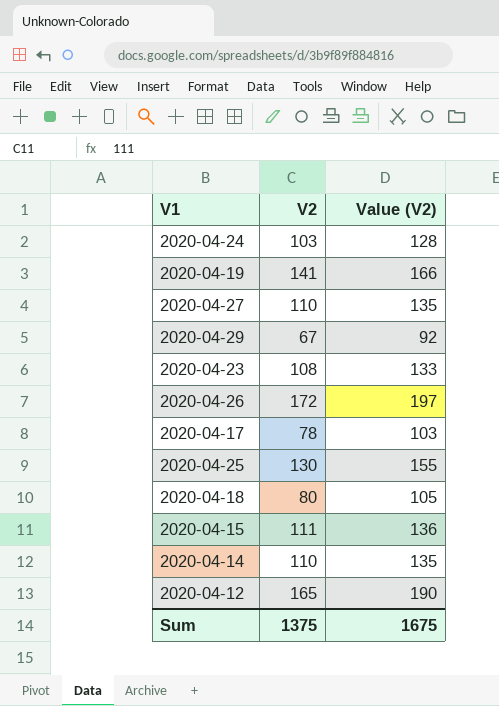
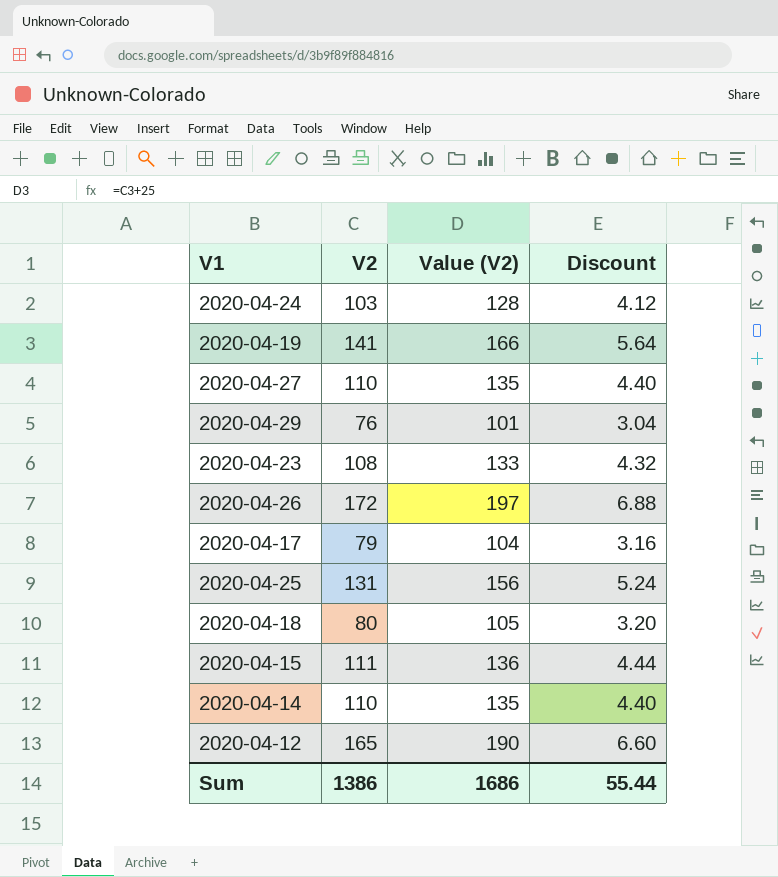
column Discount | formula: none -> [V2] * 0.04
2020-04-29 | V2: 67 -> 76
2020-04-29 | Value (V2): 92 -> 101
2020-04-17 | V2: 78 -> 79
2020-04-17 | Value (V2): 103 -> 104
2020-04-25 | V2: 130 -> 131
2020-04-25 | Value (V2): 155 -> 156
Sum | V2: 1375 -> 1386
Sum | Value (V2): 1675 -> 1686

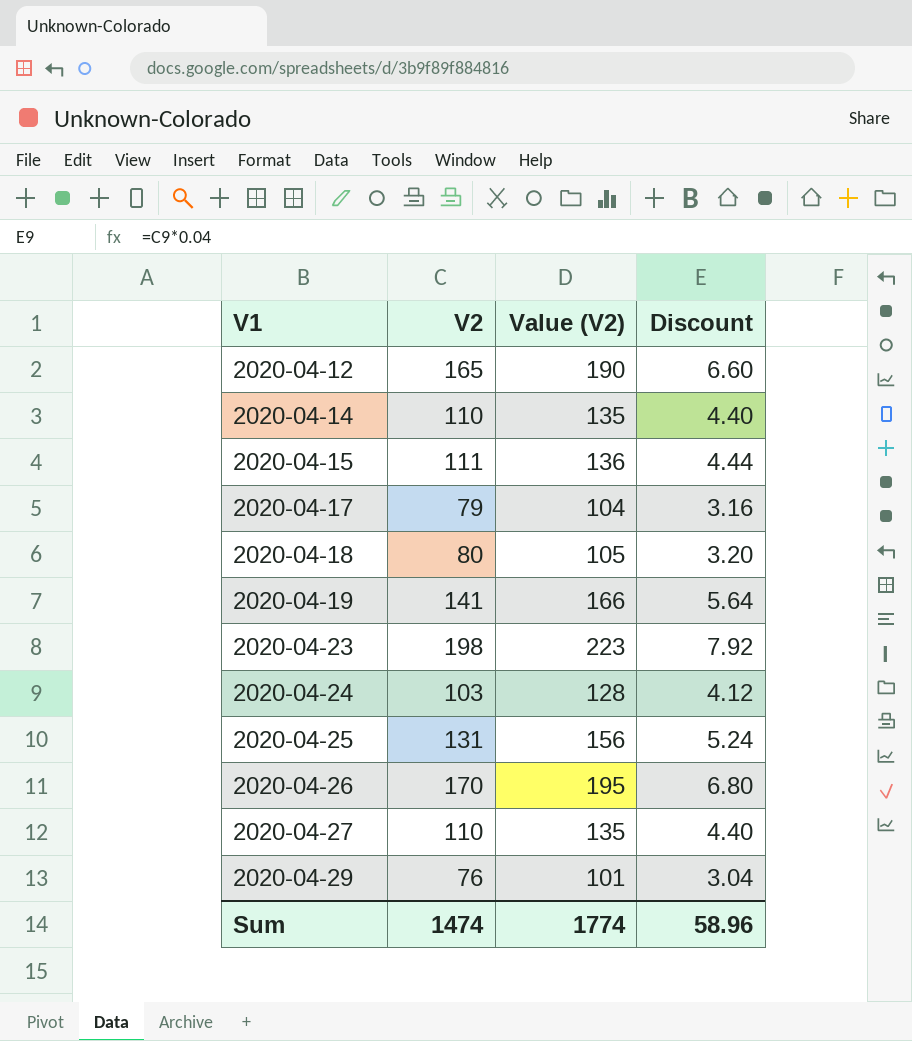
row order: none -> V1 ascending
2020-04-23 | V2: 108 -> 198
2020-04-23 | Value (V2): 133 -> 223
2020-04-23 | Discount: 4.32 -> 7.92
2020-04-26 | V2: 172 -> 170
2020-04-26 | Value (V2): 197 -> 195
2020-04-26 | Discount: 6.88 -> 6.80
Sum | V2: 1386 -> 1474
Sum | Value (V2): 1686 -> 1774
Sum | Discount: 55.44 -> 58.96

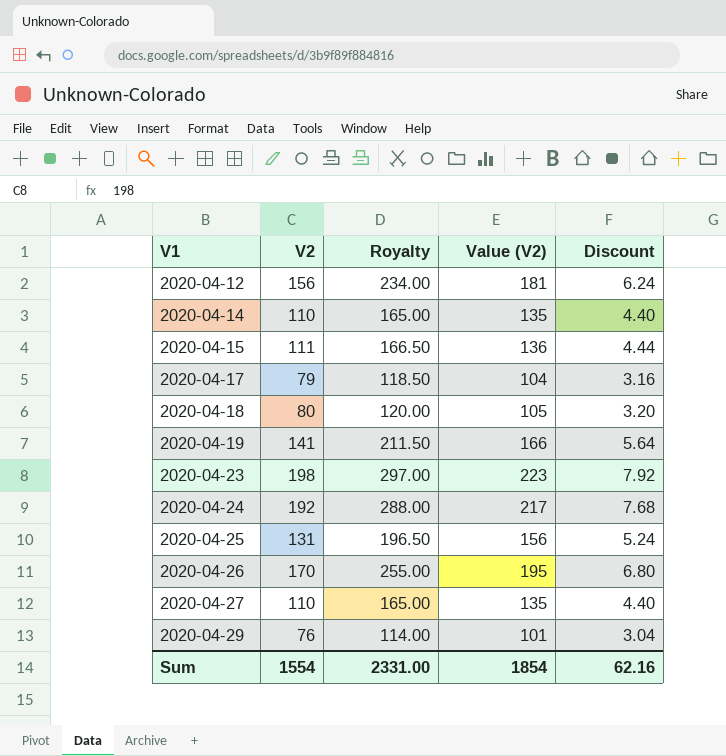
column Royalty | formula: none -> [V2] * 1.5
2020-04-12 | V2: 165 -> 156
2020-04-12 | Value (V2): 190 -> 181
2020-04-12 | Discount: 6.60 -> 6.24
2020-04-24 | V2: 103 -> 192
2020-04-24 | Value (V2): 128 -> 217
2020-04-24 | Discount: 4.12 -> 7.68
Sum | V2: 1474 -> 1554
Sum | Value (V2): 1774 -> 1854
Sum | Discount: 58.96 -> 62.16

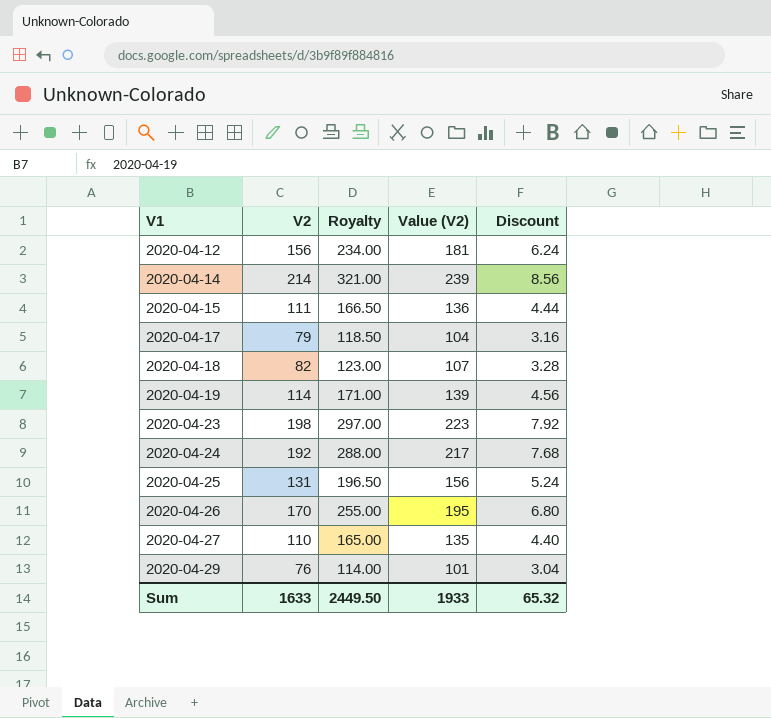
2020-04-14 | V2: 110 -> 214
2020-04-14 | Royalty: 165.00 -> 321.00
2020-04-14 | Value (V2): 135 -> 239
2020-04-14 | Discount: 4.40 -> 8.56
2020-04-18 | V2: 80 -> 82
2020-04-18 | Royalty: 120.00 -> 123.00
2020-04-18 | Value (V2): 105 -> 107
2020-04-18 | Discount: 3.20 -> 3.28
2020-04-19 | V2: 141 -> 114
2020-04-19 | Royalty: 211.50 -> 171.00
2020-04-19 | Value (V2): 166 -> 139
2020-04-19 | Discount: 5.64 -> 4.56
Sum | V2: 1554 -> 1633
Sum | Royalty: 2331.00 -> 2449.50
Sum | Value (V2): 1854 -> 1933
Sum | Discount: 62.16 -> 65.32

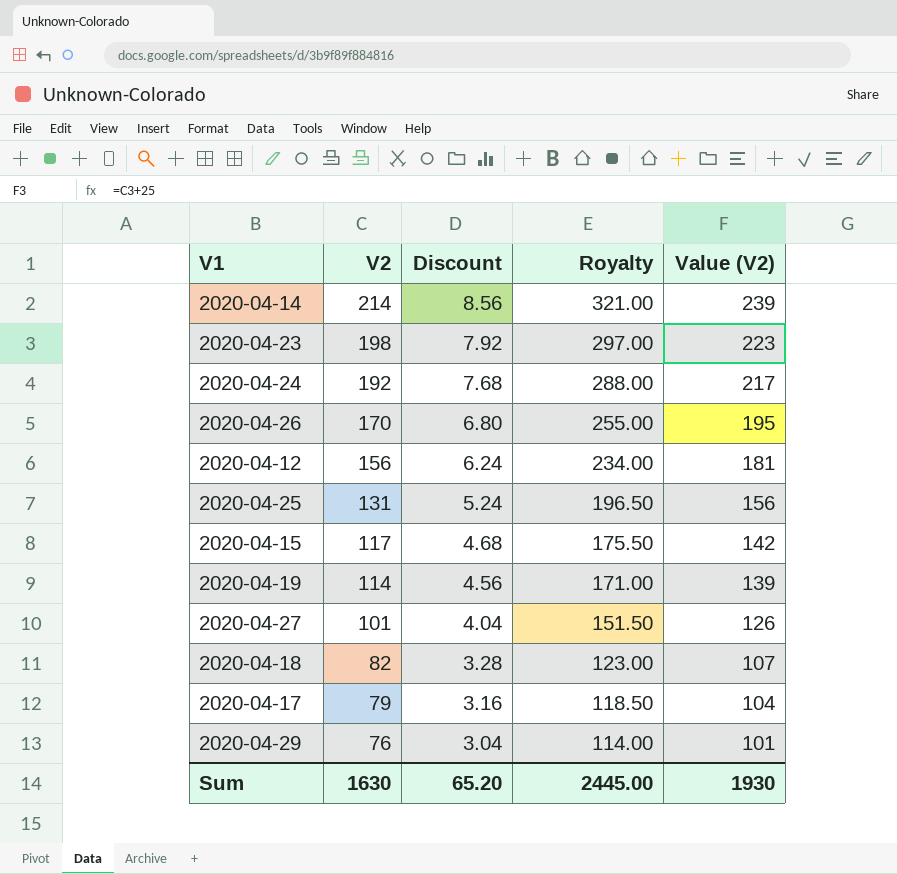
row order: V1 ascending -> V2 descending
column Discount | position: 5 -> 3
2020-04-15 | V2: 111 -> 117
2020-04-15 | Discount: 4.44 -> 4.68
2020-04-15 | Royalty: 166.50 -> 175.50
2020-04-15 | Value (V2): 136 -> 142
2020-04-27 | V2: 110 -> 101
2020-04-27 | Discount: 4.40 -> 4.04
2020-04-27 | Royalty: 165.00 -> 151.50
2020-04-27 | Value (V2): 135 -> 126
Sum | V2: 1633 -> 1630
Sum | Discount: 65.32 -> 65.20
Sum | Royalty: 2449.50 -> 2445.00
Sum | Value (V2): 1933 -> 1930

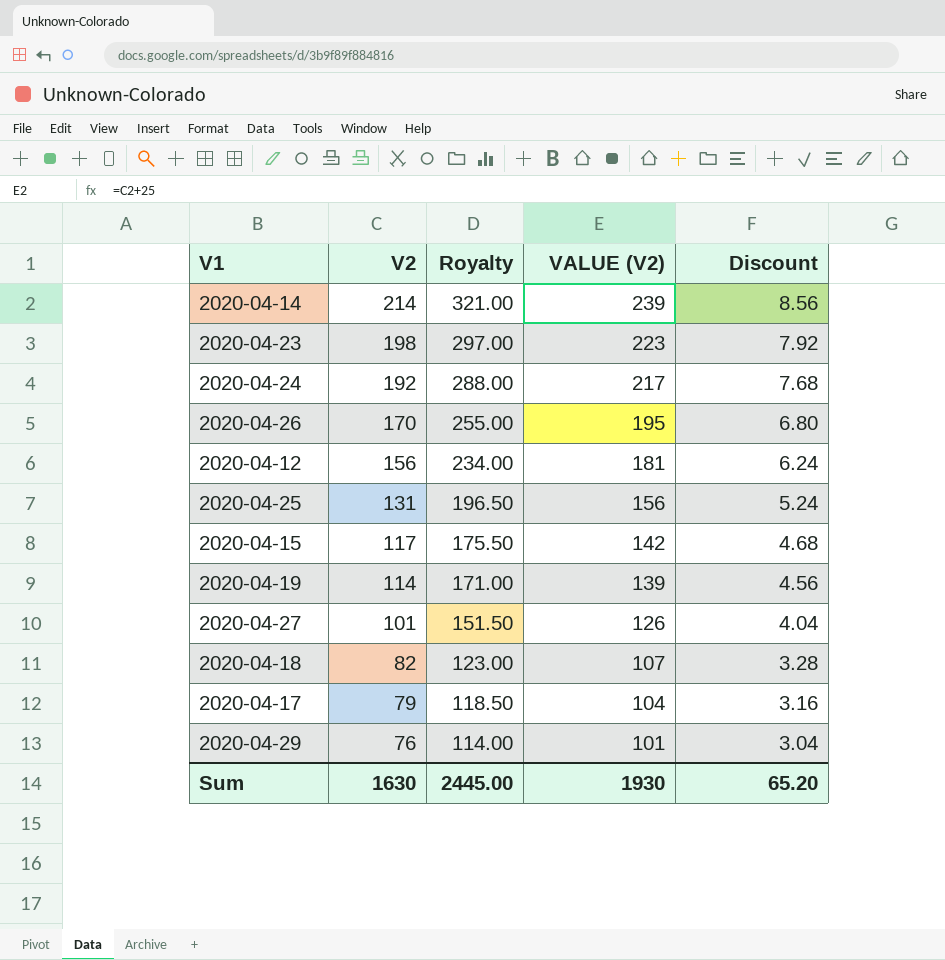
column name: Value (V2) -> VALUE (V2)
column Discount | position: 3 -> 5

